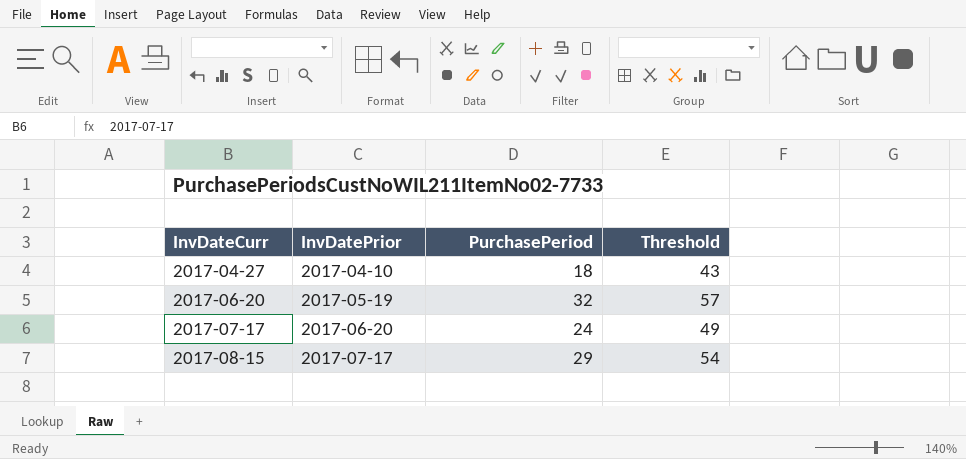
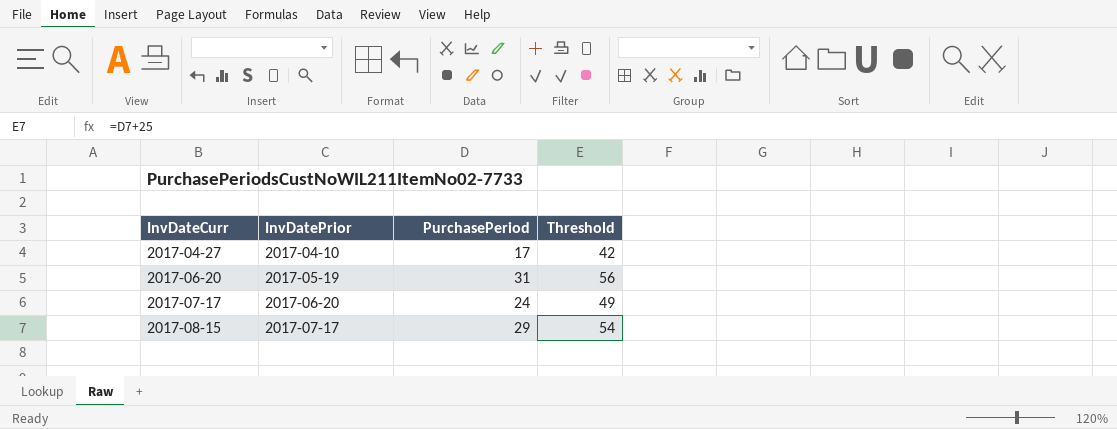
2017-04-27 | PurchasePeriod: 18 -> 17
2017-04-27 | Threshold: 43 -> 42
2017-06-20 | PurchasePeriod: 32 -> 31
2017-06-20 | Threshold: 57 -> 56

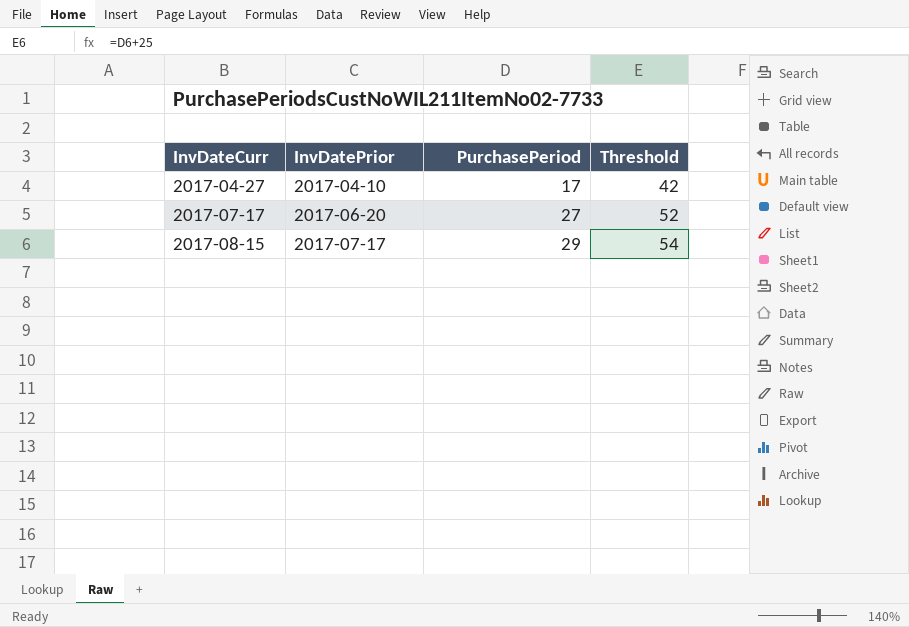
row 2017-06-20: 2017-05-19 | 31 | 56 -> none
2017-07-17 | PurchasePeriod: 24 -> 27
2017-07-17 | Threshold: 49 -> 52

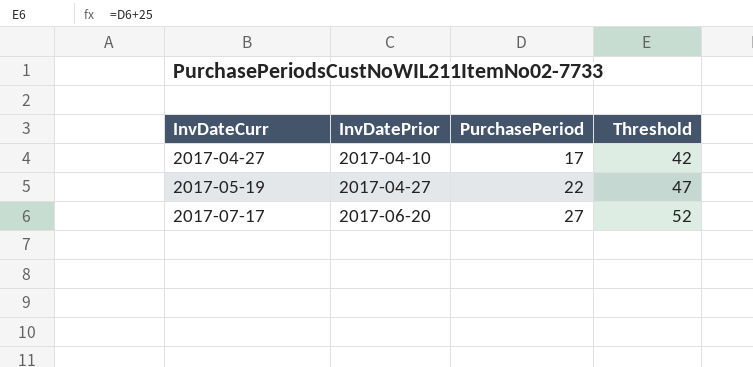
row 2017-08-15: 2017-07-17 | 29 | 54 -> none
row 2017-05-19: none -> 2017-04-27 | 22 | 47

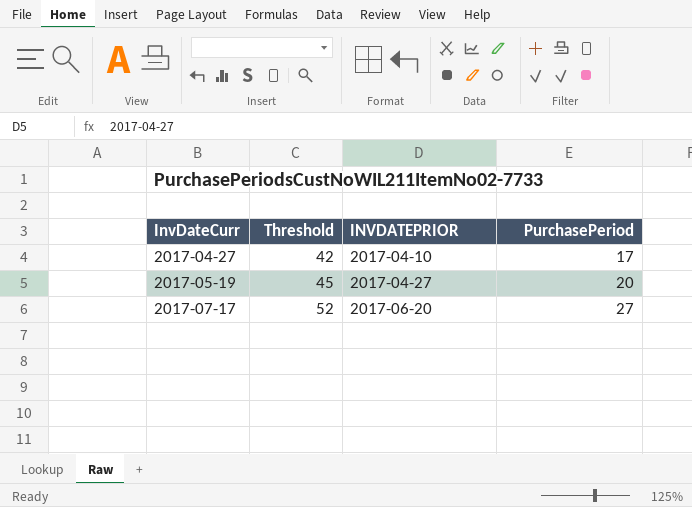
column Threshold | position: 4 -> 2
column name: InvDatePrior -> INVDATEPRIOR
2017-05-19 | Threshold: 47 -> 45
2017-05-19 | PurchasePeriod: 22 -> 20

